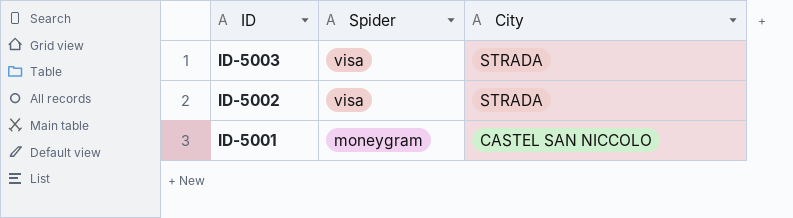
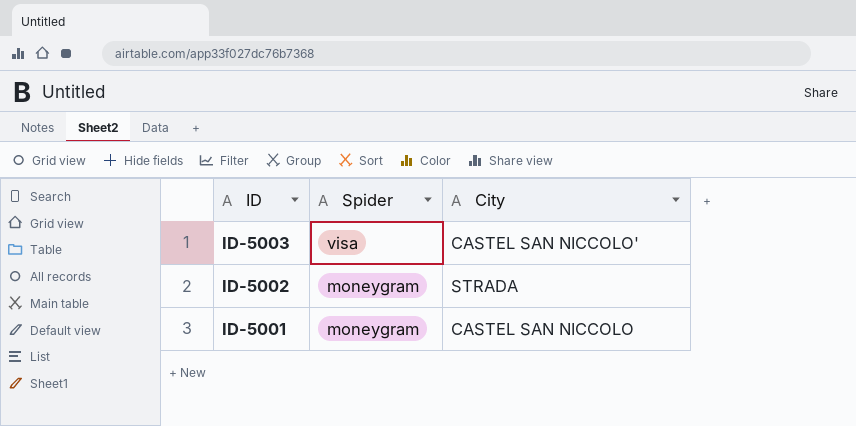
ID-5003 | City: STRADA -> CASTEL SAN NICCOLO'
ID-5002 | Spider: visa -> moneygram

